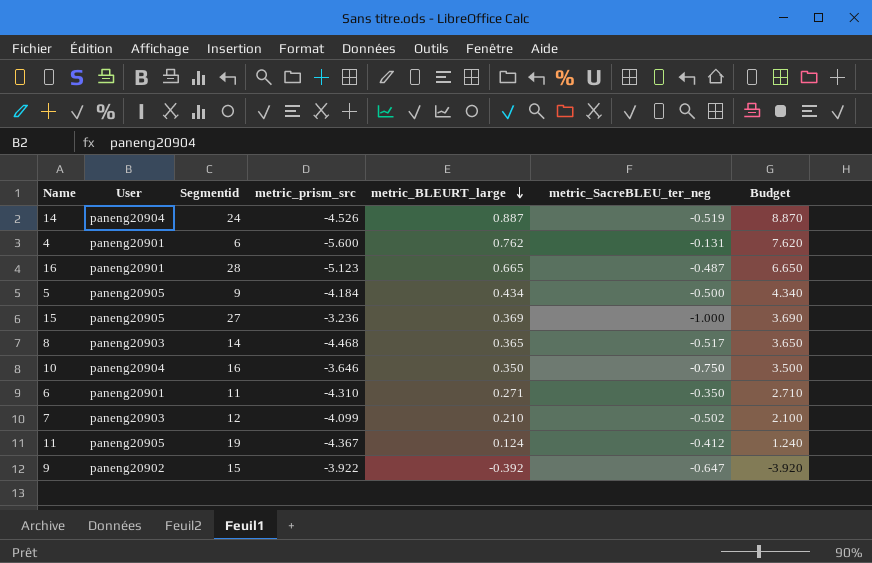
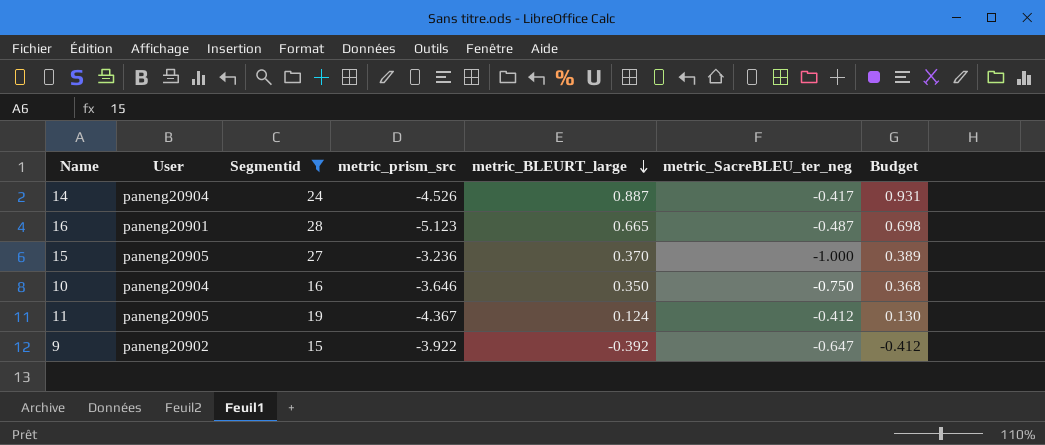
filter: none -> Segmentid >= 15
column Budget | formula: [metric_BLEURT_large] * 10 -> [metric_BLEURT_large] * 1.05
14 | metric_SacreBLEU_ter_neg: -0.519 -> -0.417
15 | metric_BLEURT_large: 0.369 -> 0.370

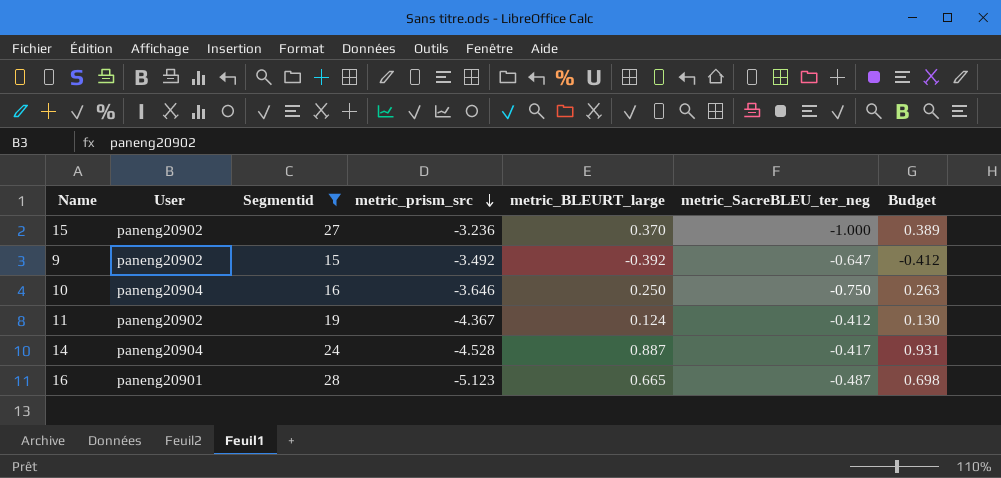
row order: metric_BLEURT_large descending -> metric_prism_src descending
15 | User: paneng20905 -> paneng20902
9 | metric_prism_src: -3.922 -> -3.492
10 | metric_BLEURT_large: 0.350 -> 0.250
10 | Budget: 0.368 -> 0.263
11 | User: paneng20905 -> paneng20902
14 | metric_prism_src: -4.526 -> -4.528

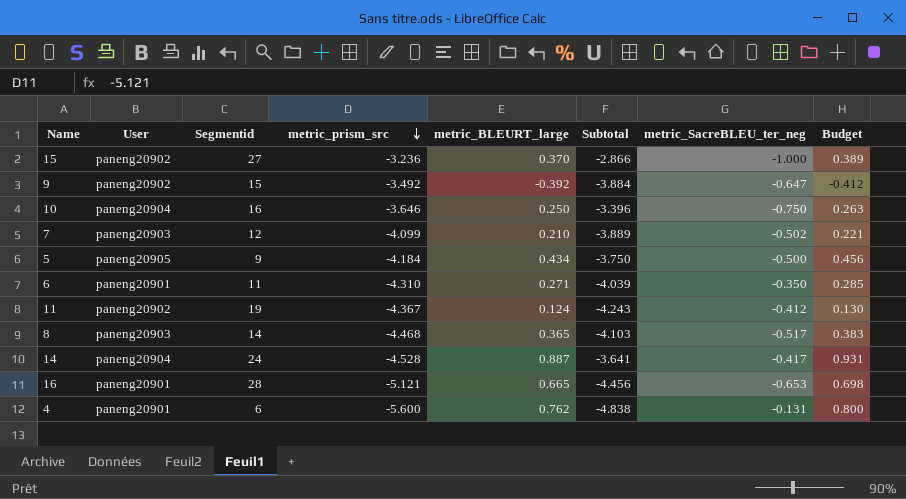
filter: Segmentid >= 15 -> none
column Subtotal | formula: none -> [metric_prism_src] + [metric_BLEURT_large]
16 | metric_prism_src: -5.123 -> -5.121
16 | metric_SacreBLEU_ter_neg: -0.487 -> -0.653

